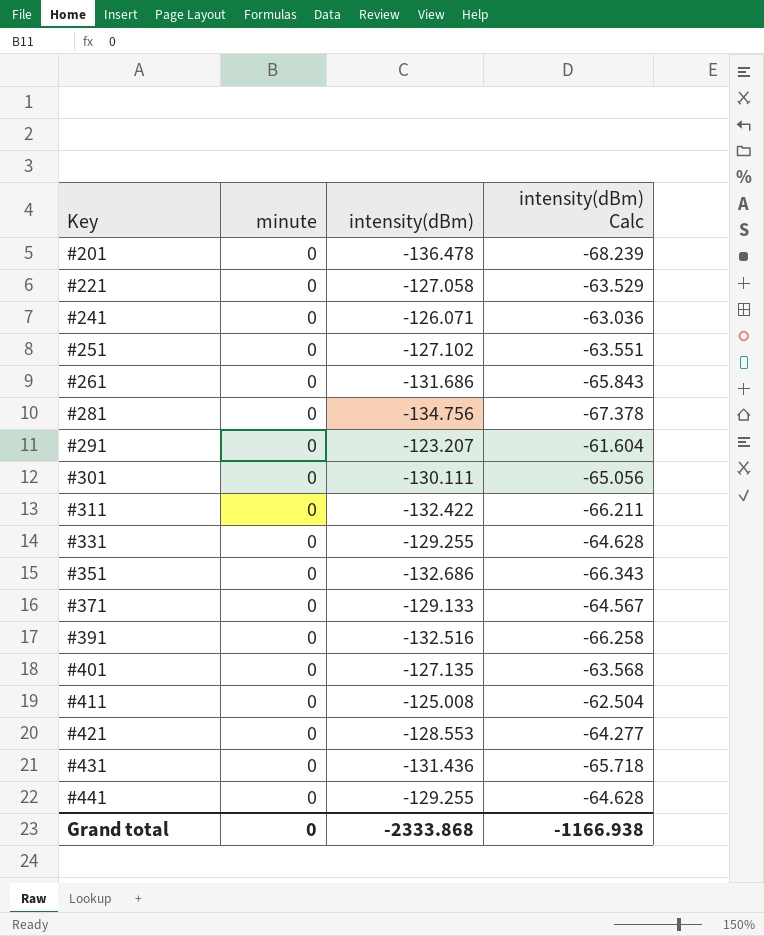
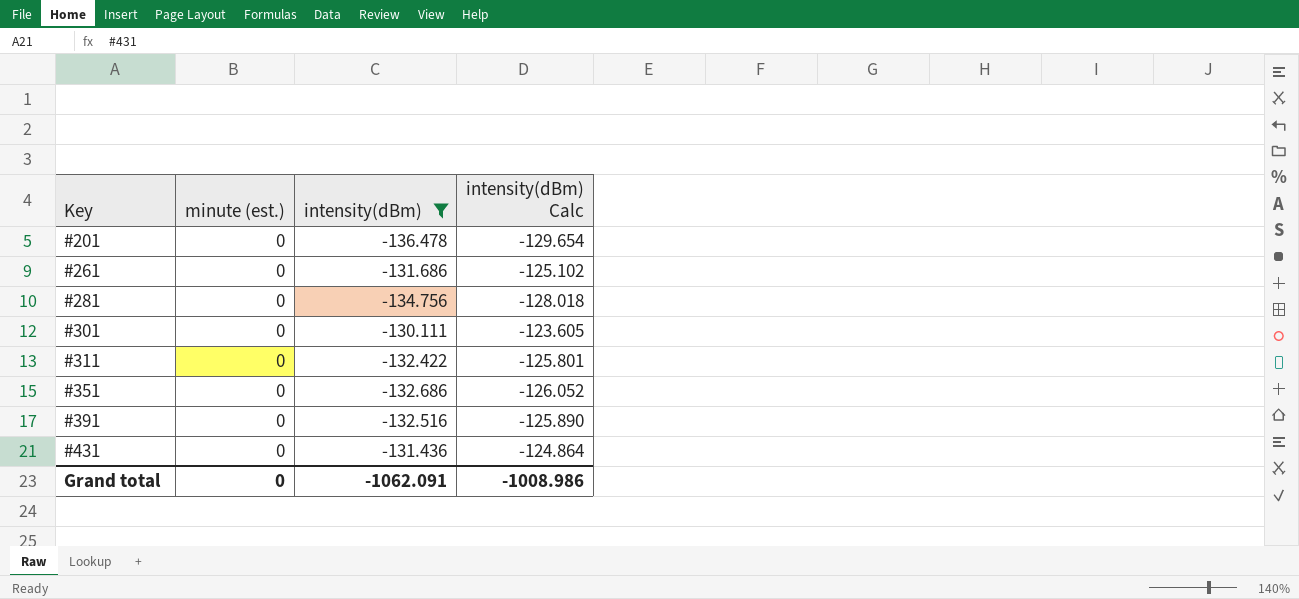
filter: none -> intensity(dBm) <= -130.111
column name: minute -> minute (est.)
column intensity(dBm) Calc | formula: [intensity(dBm)] * 0.5 -> [intensity(dBm)] * 0.95
Grand total | intensity(dBm): -2333.868 -> -1062.091
Grand total | intensity(dBm) Calc: -1166.938 -> -1008.986

